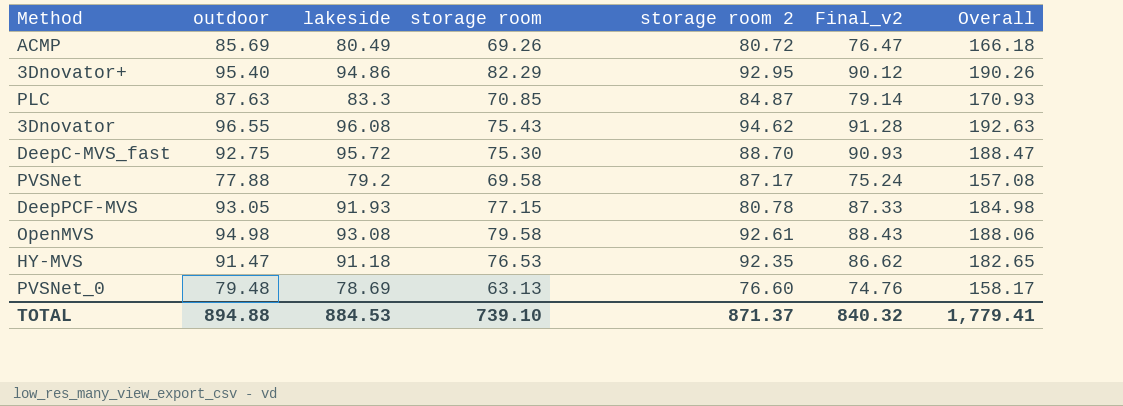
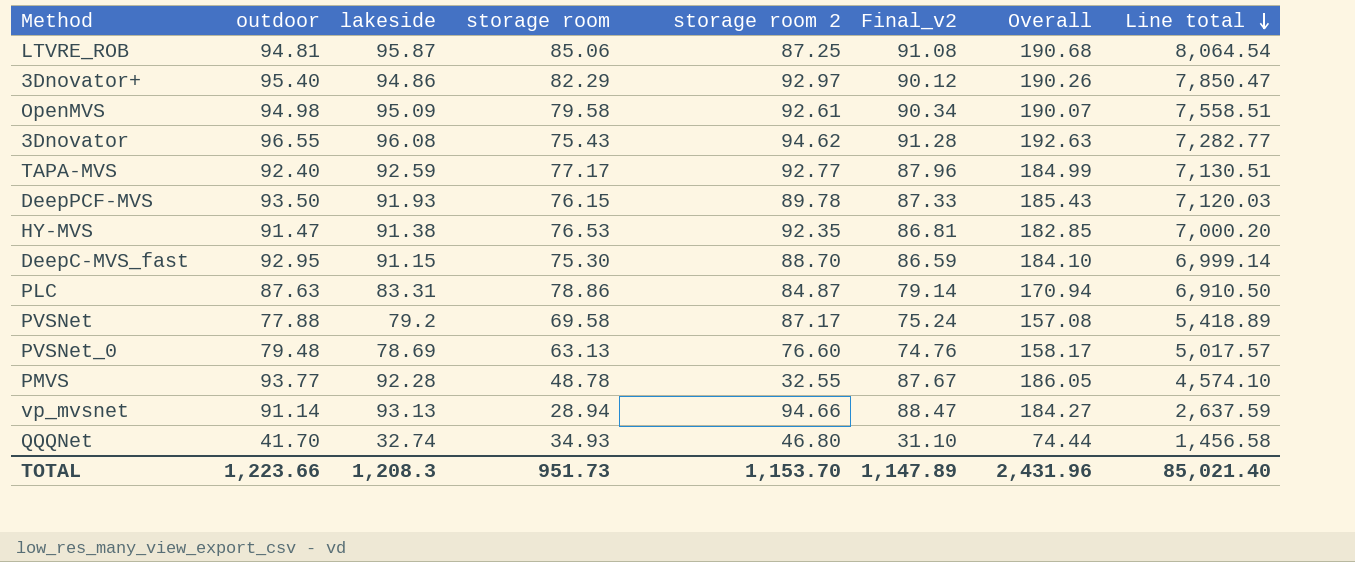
row order: none -> Line total descending
column Line total | formula: none -> [outdoor] * [storage room]
row ACMP: 85.69 | 80.49 | 69.26 | 80.72 | 76.47 | 166.18 -> none
row LTVRE_ROB: none -> 94.81 | 95.87 | 85.06 | 87.25 | 91.08 | 190.68 | 8,064.54
3Dnovator+ | storage room 2: 92.95 -> 92.97
OpenMVS | lakeside: 93.08 -> 95.09
OpenMVS | Final_v2: 88.43 -> 90.34
OpenMVS | Overall: 188.06 -> 190.07
row TAPA-MVS: none -> 92.40 | 92.59 | 77.17 | 92.77 | 87.96 | 184.99 | 7,130.51
DeepPCF-MVS | outdoor: 93.05 -> 93.50
DeepPCF-MVS | storage room: 77.15 -> 76.15
DeepPCF-MVS | storage room 2: 80.78 -> 89.78
DeepPCF-MVS | Overall: 184.98 -> 185.43
HY-MVS | lakeside: 91.18 -> 91.38
HY-MVS | Final_v2: 86.62 -> 86.81
HY-MVS | Overall: 182.65 -> 182.85
DeepC-MVS_fast | outdoor: 92.75 -> 92.95
DeepC-MVS_fast | lakeside: 95.72 -> 91.15
DeepC-MVS_fast | Final_v2: 90.93 -> 86.59
DeepC-MVS_fast | Overall: 188.47 -> 184.10
PLC | lakeside: 83.3 -> 83.31
PLC | storage room: 70.85 -> 78.86
PLC | Overall: 170.93 -> 170.94
row PMVS: none -> 93.77 | 92.28 | 48.78 | 32.55 | 87.67 | 186.05 | 4,574.10
row vp_mvsnet: none -> 91.14 | 93.13 | 28.94 | 94.66 | 88.47 | 184.27 | 2,637.59
row QQQNet: none -> 41.70 | 32.74 | 34.93 | 46.80 | 31.10 | 74.44 | 1,456.58
TOTAL | outdoor: 894.88 -> 1,223.66
TOTAL | lakeside: 884.53 -> 1,208.3
TOTAL | storage room: 739.10 -> 951.73
TOTAL | storage room 2: 871.37 -> 1,153.70
TOTAL | Final_v2: 840.32 -> 1,147.89
TOTAL | Overall: 1,779.41 -> 2,431.96

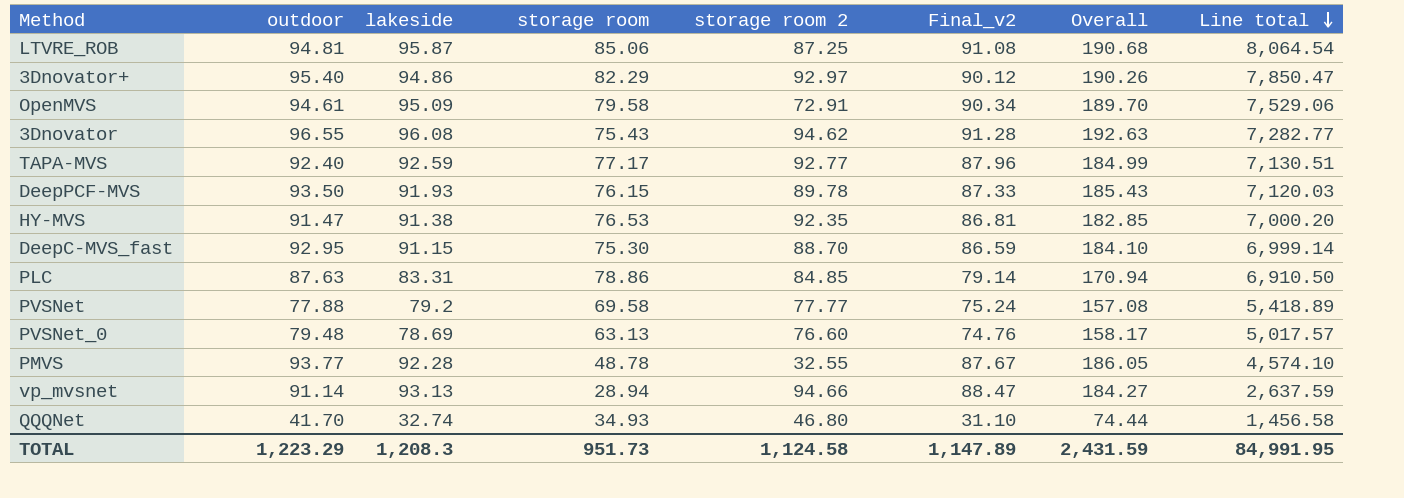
OpenMVS | outdoor: 94.98 -> 94.61
OpenMVS | storage room 2: 92.61 -> 72.91
OpenMVS | Overall: 190.07 -> 189.70
OpenMVS | Line total: 7,558.51 -> 7,529.06
PLC | storage room 2: 84.87 -> 84.85
PVSNet | storage room 2: 87.17 -> 77.77
TOTAL | outdoor: 1,223.66 -> 1,223.29
TOTAL | storage room 2: 1,153.70 -> 1,124.58
TOTAL | Overall: 2,431.96 -> 2,431.59
TOTAL | Line total: 85,021.40 -> 84,991.95

